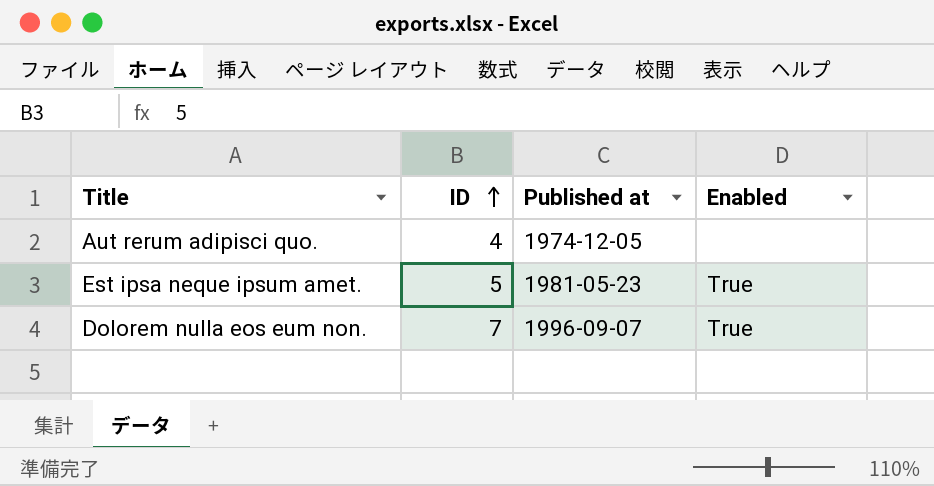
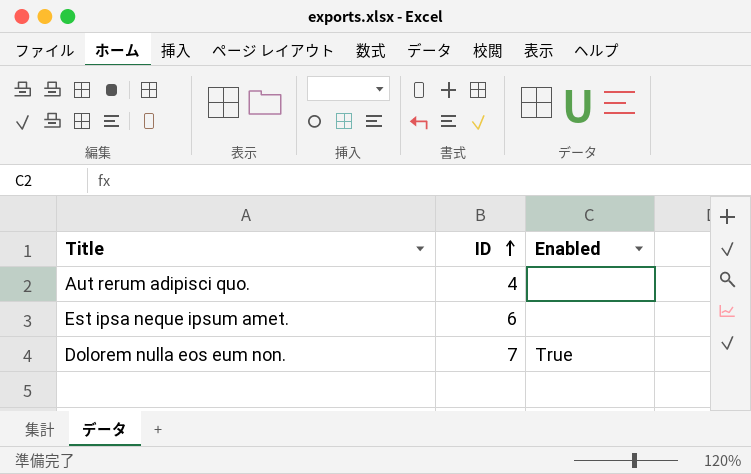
column Published at | position: 3 -> none
Est ipsa neque ipsum amet. | ID: 5 -> 6
Est ipsa neque ipsum amet. | Enabled: True -> none

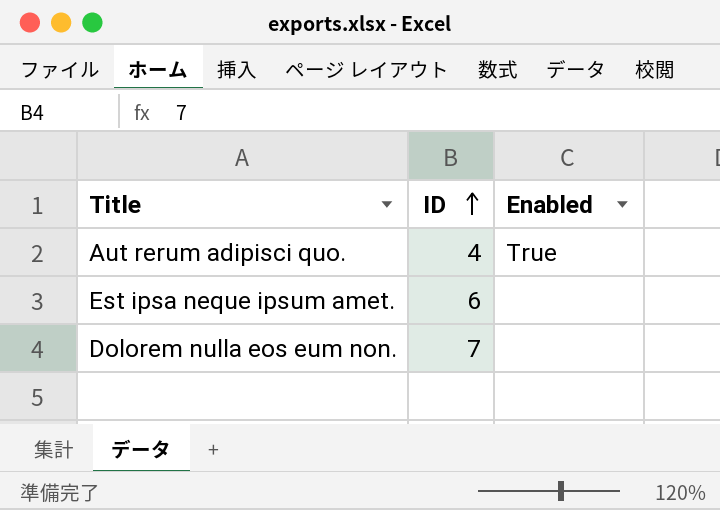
Aut rerum adipisci quo. | Enabled: none -> True
Dolorem nulla eos eum non. | Enabled: True -> none

